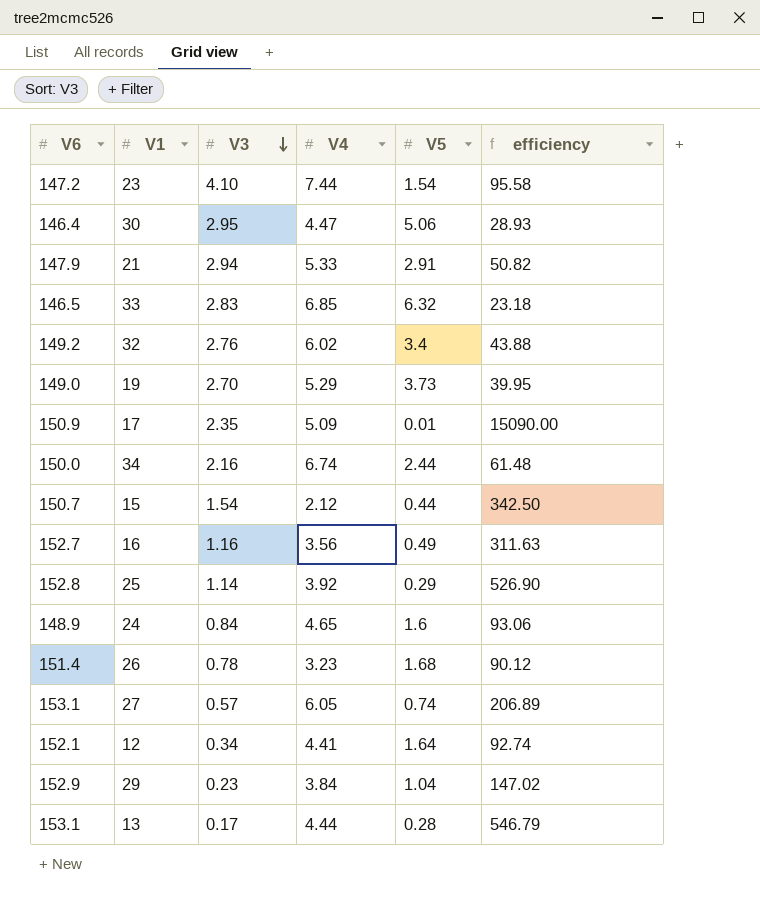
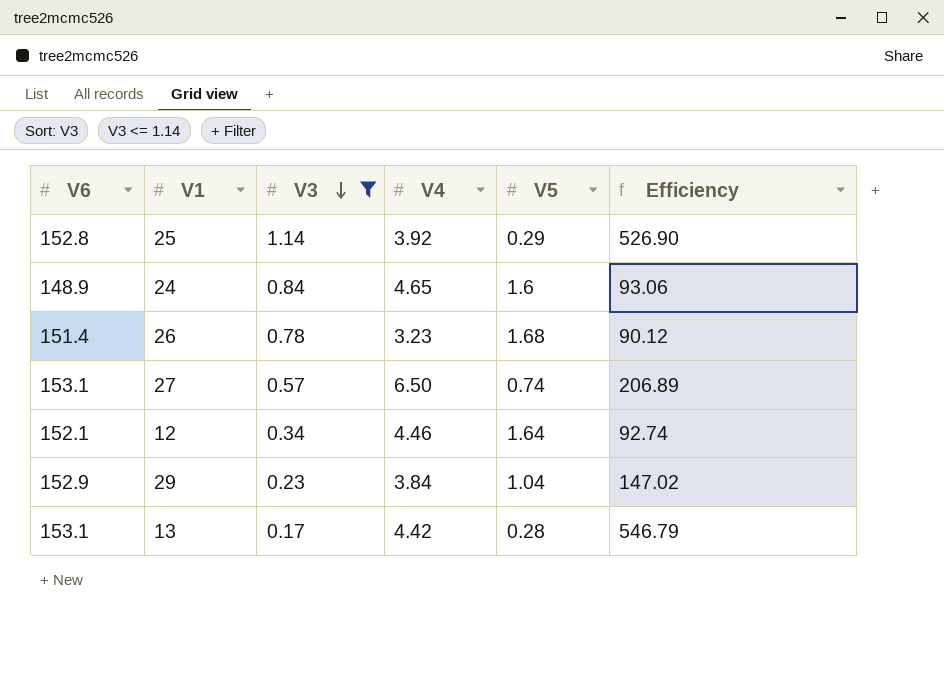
filter: none -> V3 <= 1.14
column name: efficiency -> Efficiency
27 | V4: 6.05 -> 6.50
12 | V4: 4.41 -> 4.46
13 | V4: 4.44 -> 4.42

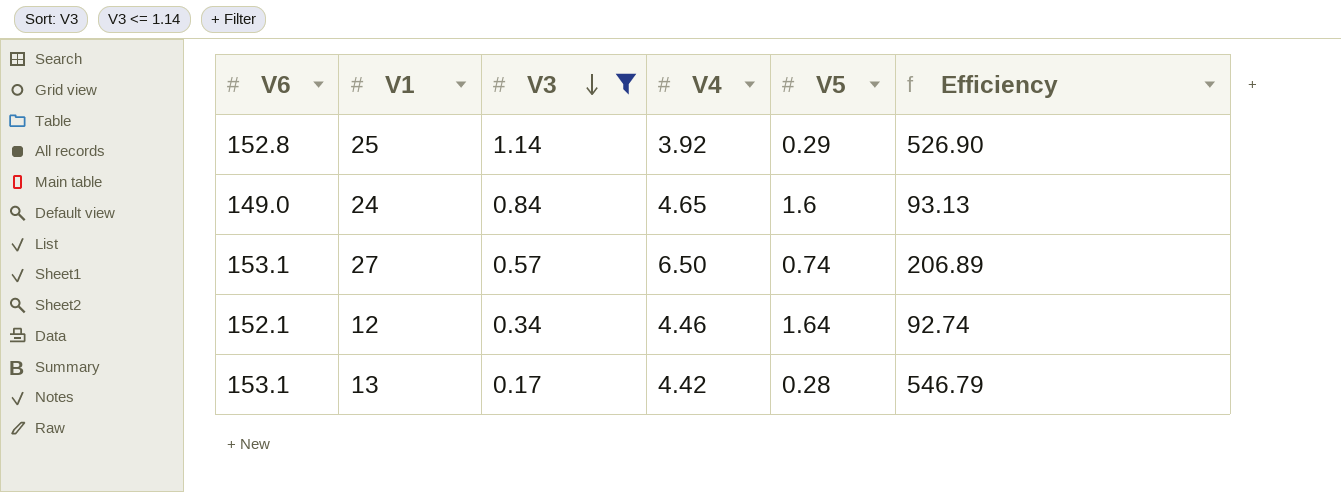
row 26: 151.4 | 0.78 | 3.23 | 1.68 | 90.12 -> none
row 29: 152.9 | 0.23 | 3.84 | 1.04 | 147.02 -> none
24 | V6: 148.9 -> 149.0
24 | Efficiency: 93.06 -> 93.13

